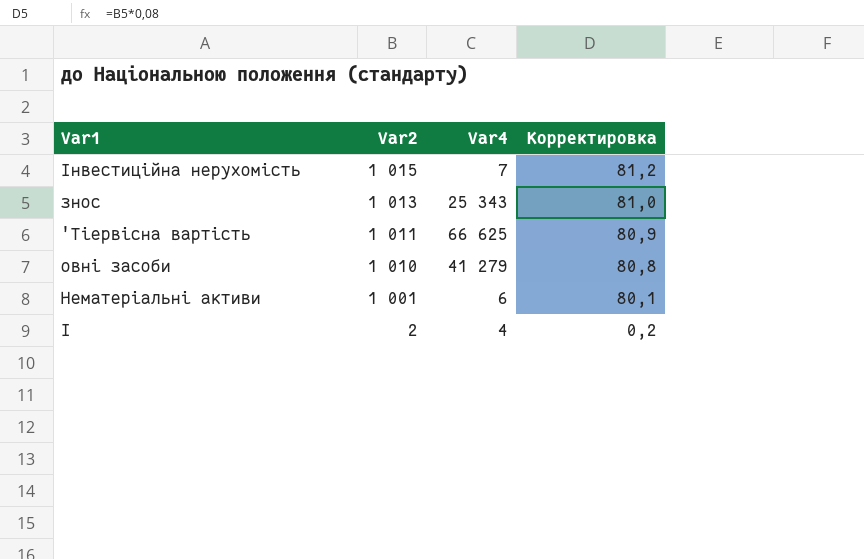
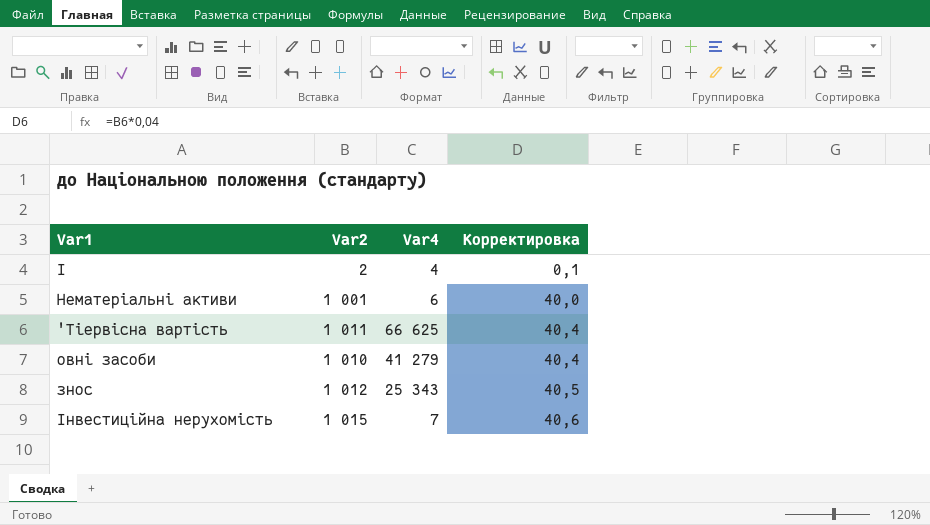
row order: Var2 descending -> Корректировка ascending
column Корректировка | formula: [Var2] * 0,08 -> [Var2] * 0,04
знос | Var2: 1 013 -> 1 012

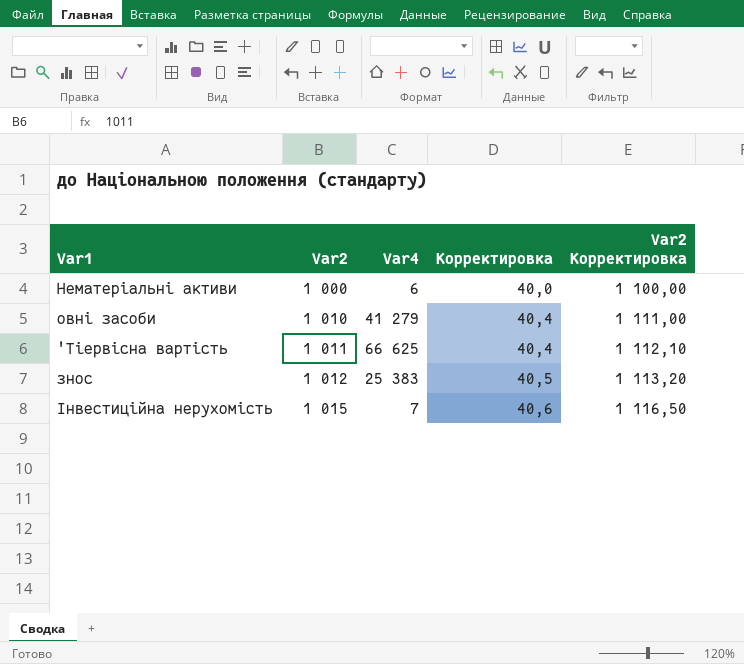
row order: Корректировка ascending -> Var2 ascending
column Var2 Корректировка | formula: none -> [Var2] * 1,1
row І: 2 | 4 | 0,1 -> none
Нематеріальні активи | Var2: 1 001 -> 1 000
знос | Var4: 25 343 -> 25 383

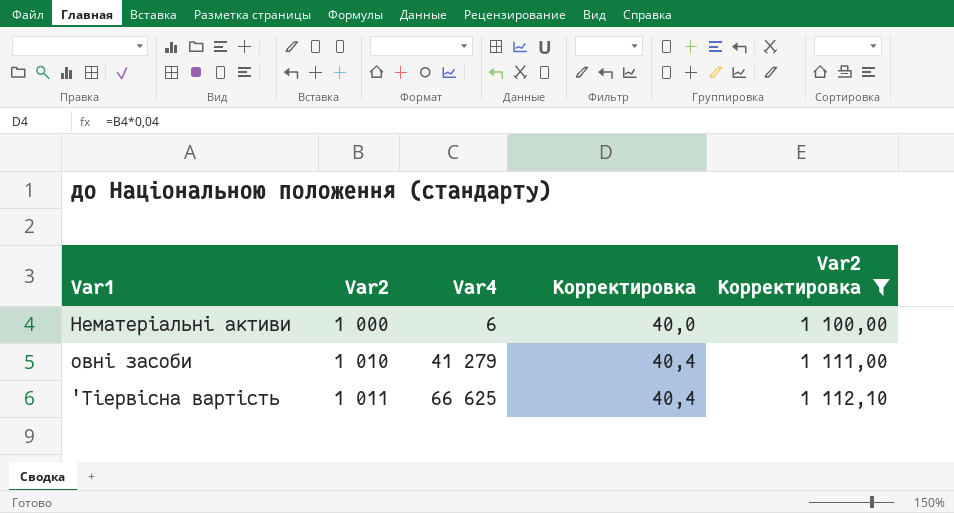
filter: none -> Var2 Корректировка <= 1 112,10

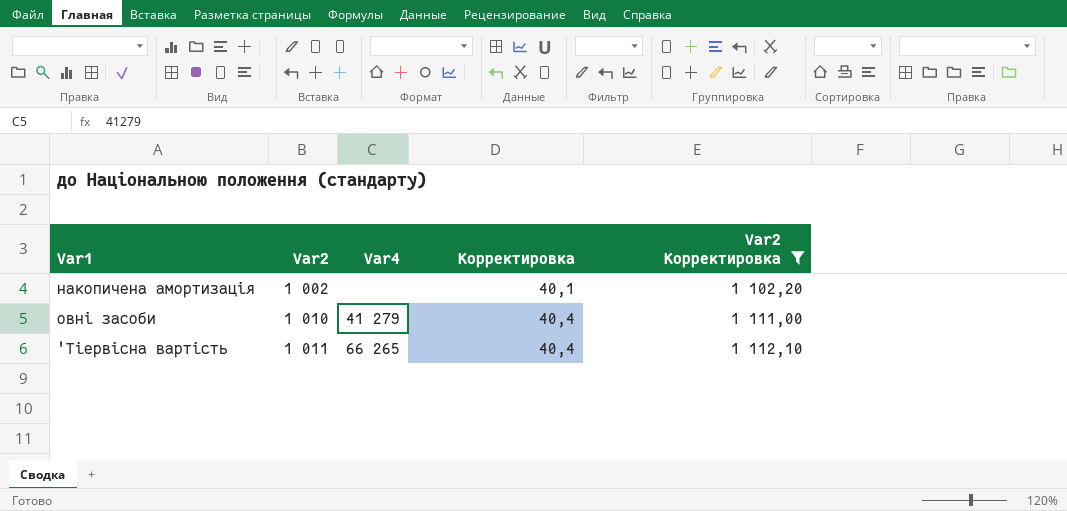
row Нематеріальні активи: 1 000 | 6 | 40,0 | 1 100,00 -> none
row накопичена амортизація: none -> 1 002 | none | 40,1 | 1 102,20
'Тіервісна вартість | Var4: 66 625 -> 66 265

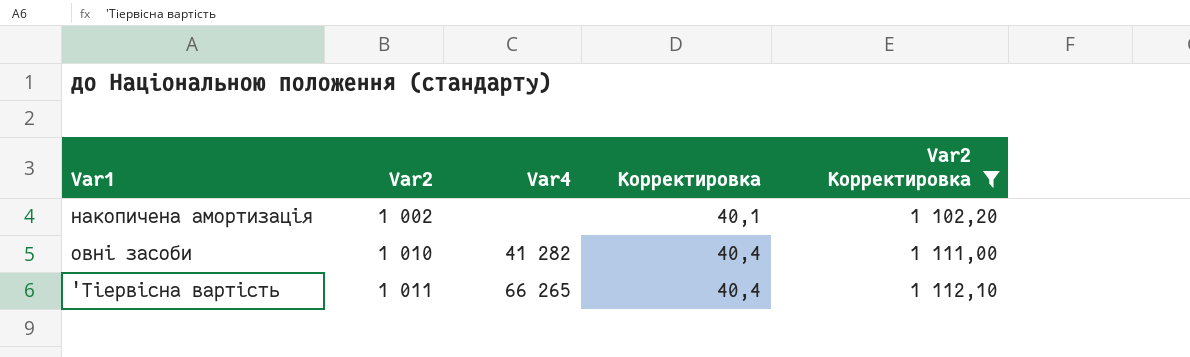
овні засоби | Var4: 41 279 -> 41 282

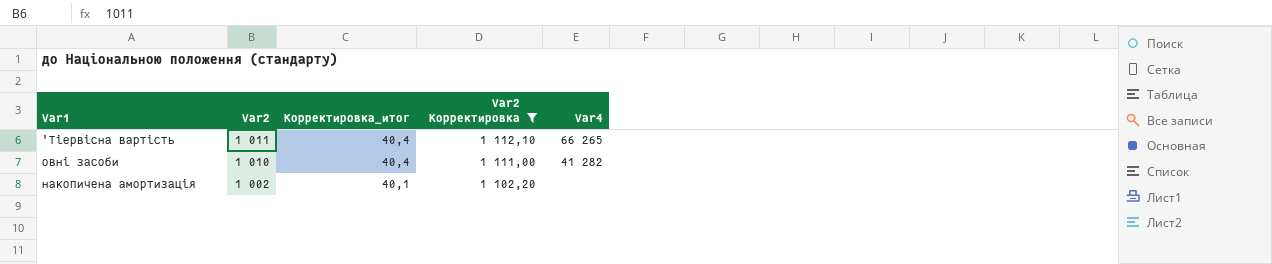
row order: Var2 ascending -> Var2 descending
column name: Корректировка -> Корректировка_итог
column Var4 | position: 3 -> 5

